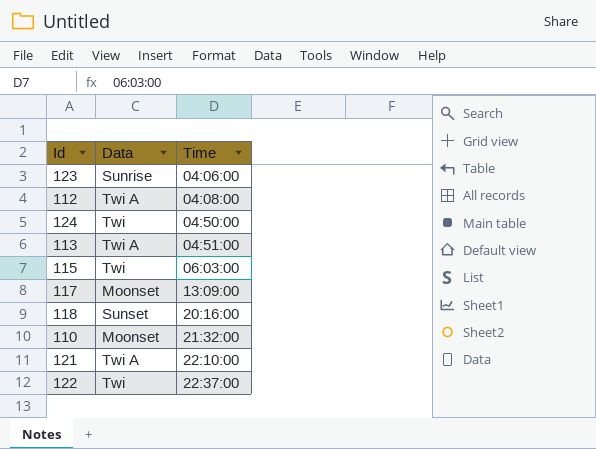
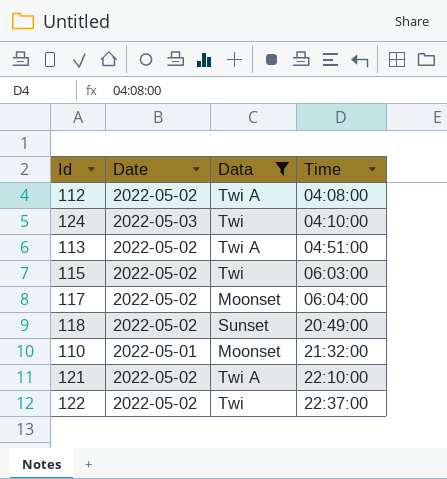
filter: none -> Data != Sunrise
column Date | position: none -> 2
124 | Time: 04:50:00 -> 04:10:00
117 | Time: 13:09:00 -> 06:04:00
118 | Time: 20:16:00 -> 20:49:00

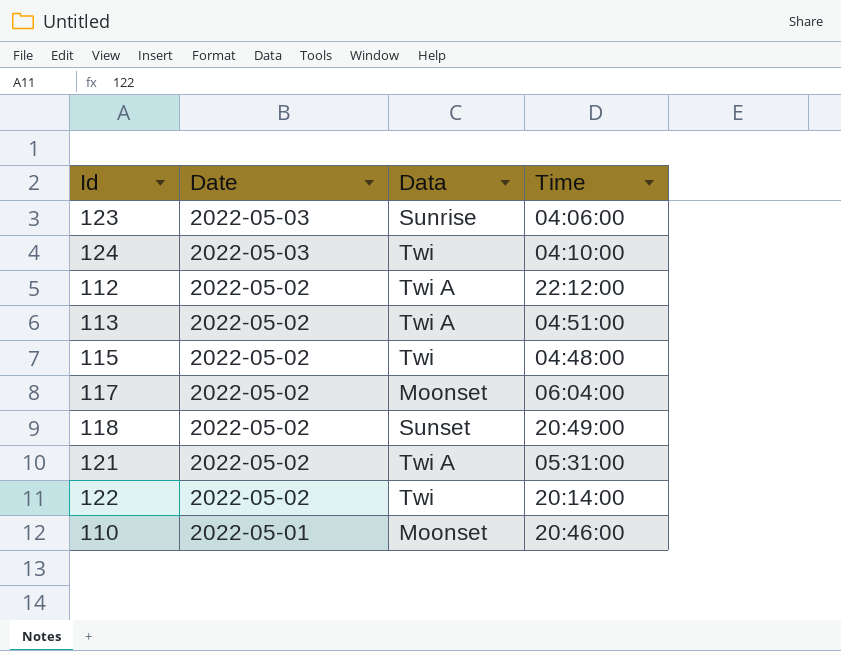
filter: Data != Sunrise -> none
row order: Time ascending -> Date descending
112 | Time: 04:08:00 -> 22:12:00
115 | Time: 06:03:00 -> 04:48:00
121 | Time: 22:10:00 -> 05:31:00
122 | Time: 22:37:00 -> 20:14:00
110 | Time: 21:32:00 -> 20:46:00

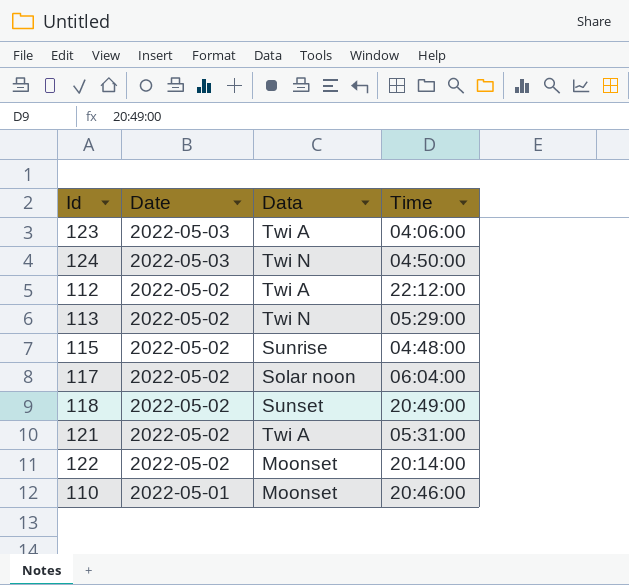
123 | Data: Sunrise -> Twi A
124 | Data: Twi -> Twi N
124 | Time: 04:10:00 -> 04:50:00
113 | Data: Twi A -> Twi N
113 | Time: 04:51:00 -> 05:29:00
115 | Data: Twi -> Sunrise
117 | Data: Moonset -> Solar noon
122 | Data: Twi -> Moonset

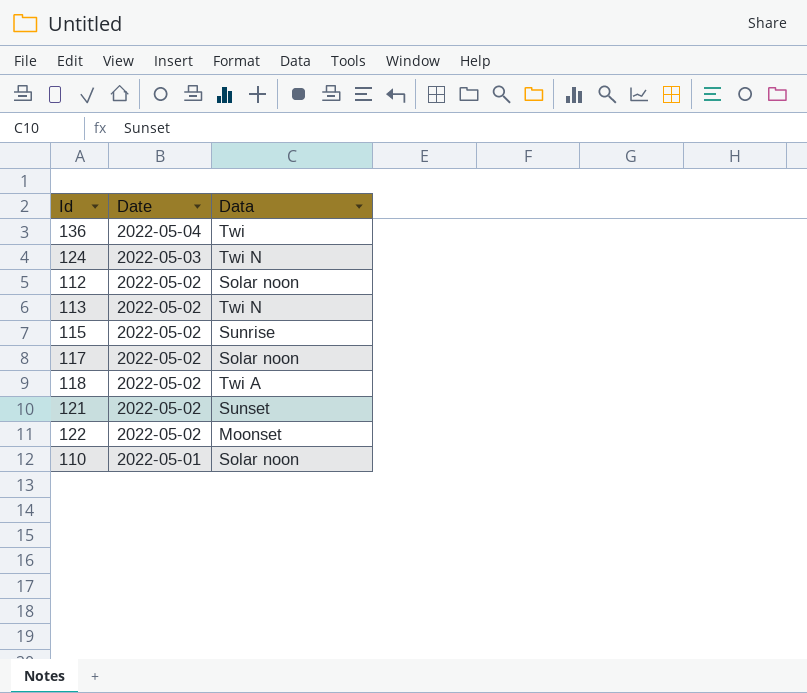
column Time | position: 4 -> none
row 123: 2022-05-03 | Twi A | 04:06:00 -> none
row 136: none -> 2022-05-04 | Twi
112 | Data: Twi A -> Solar noon
118 | Data: Sunset -> Twi A
121 | Data: Twi A -> Sunset
110 | Data: Moonset -> Solar noon

